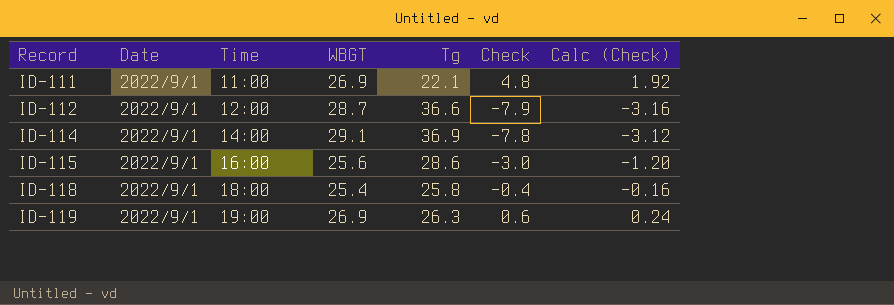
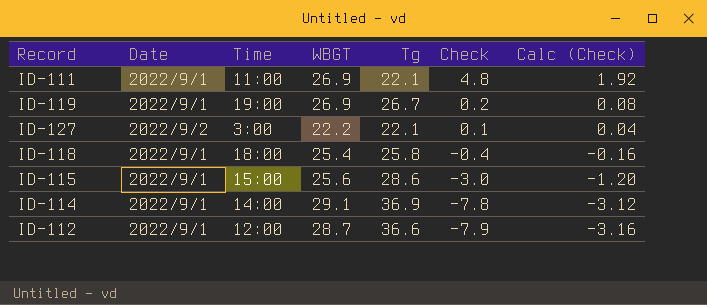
row order: Record ascending -> Check descending
ID-119 | Tg: 26.3 -> 26.7
ID-119 | Check: 0.6 -> 0.2
ID-119 | Calc (Check): 0.24 -> 0.08
row ID-127: none -> 2022/9/2 | 3:00 | 22.2 | 22.1 | 0.1 | 0.04
ID-115 | Time: 16:00 -> 15:00

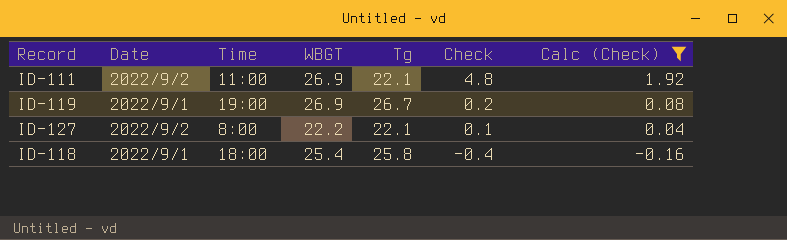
filter: none -> Calc (Check) >= -0.16
ID-111 | Date: 2022/9/1 -> 2022/9/2
ID-127 | Time: 3:00 -> 8:00

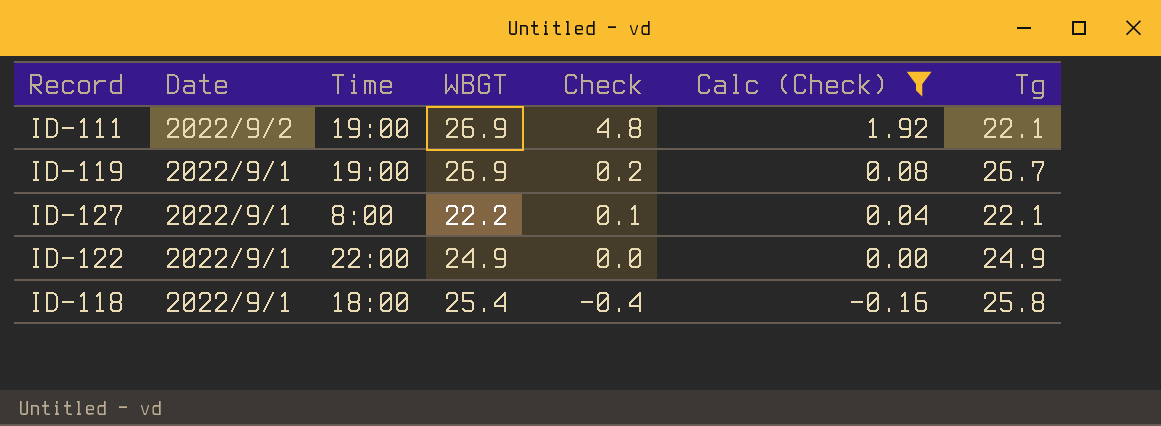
column Tg | position: 5 -> 7
ID-111 | Time: 11:00 -> 19:00
ID-127 | Date: 2022/9/2 -> 2022/9/1
row ID-122: none -> 2022/9/1 | 22:00 | 24.9 | 0.0 | 0.00 | 24.9

